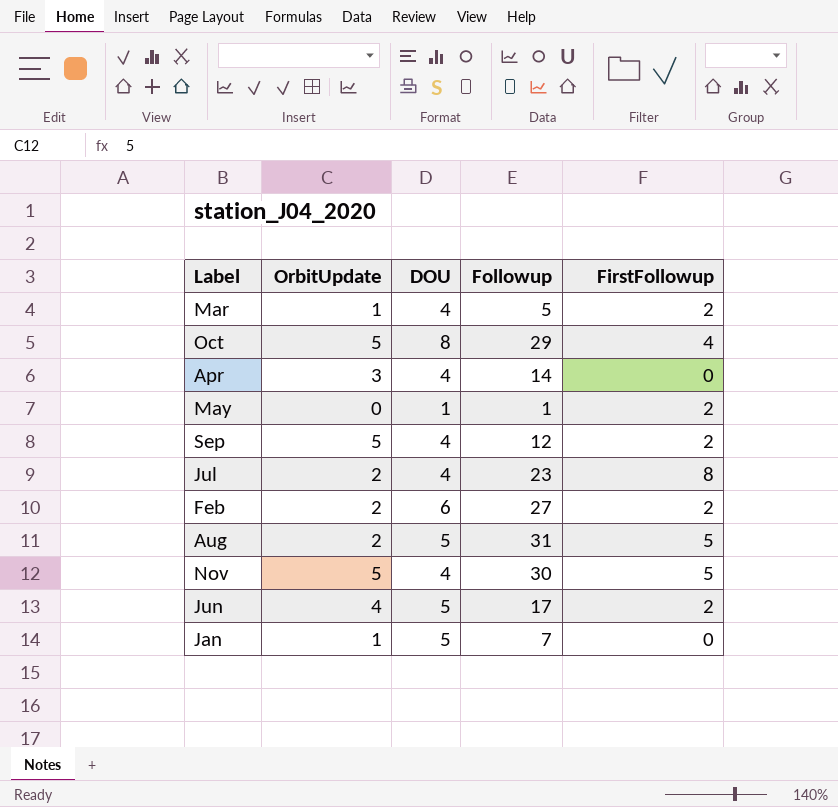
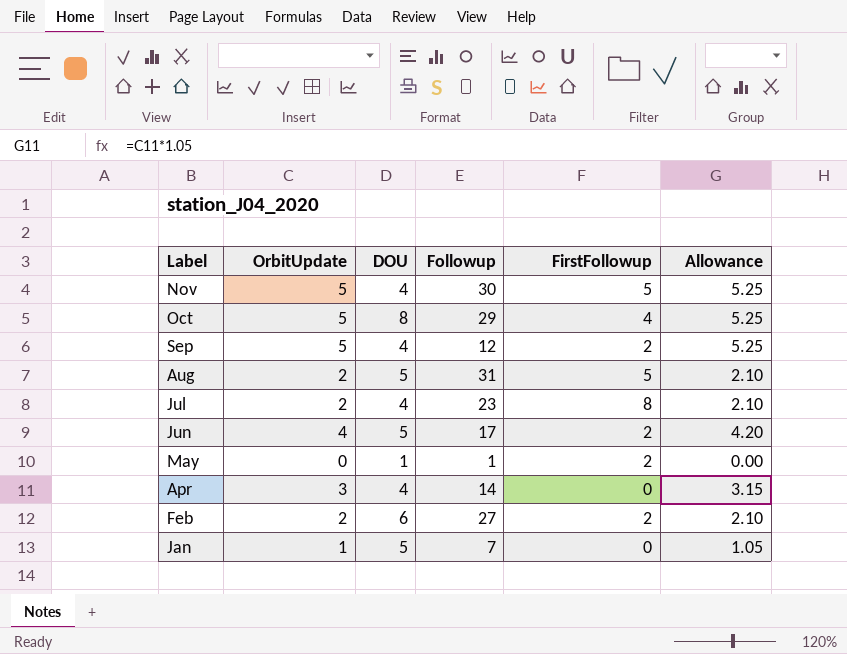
row order: none -> Label descending
column Allowance | formula: none -> [OrbitUpdate] * 1.05
row Mar: 1 | 4 | 5 | 2 -> none

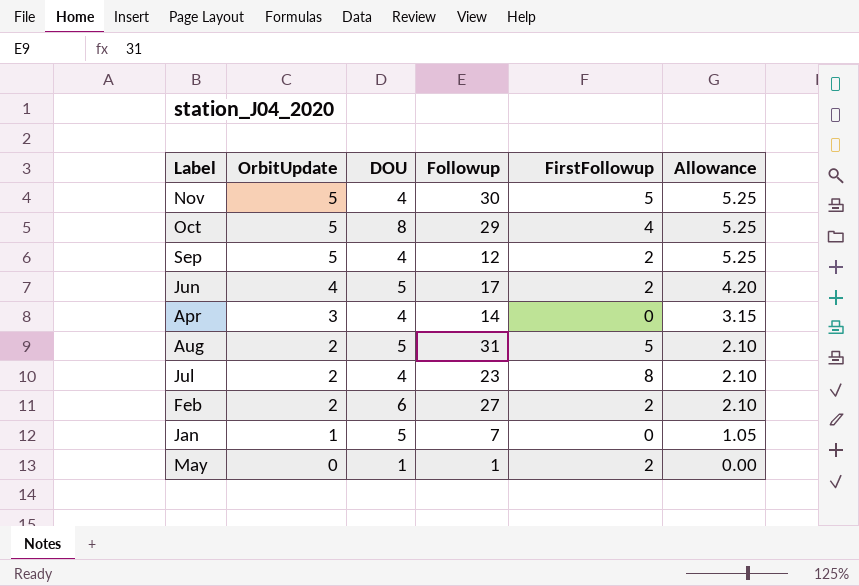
row order: Label descending -> OrbitUpdate descending

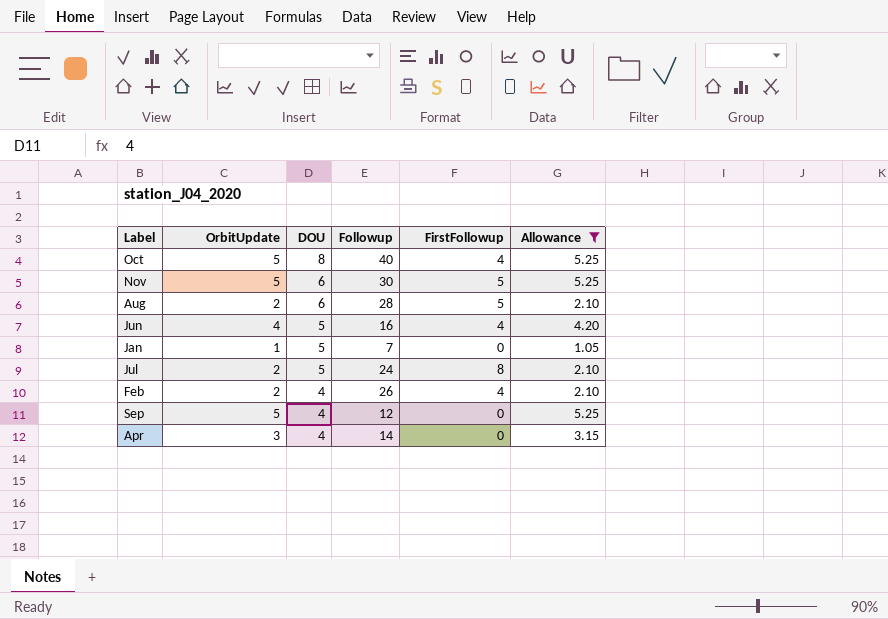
filter: none -> Allowance != 0.00
row order: OrbitUpdate descending -> DOU descending
Oct | Followup: 29 -> 40
Nov | DOU: 4 -> 6
Aug | DOU: 5 -> 6
Aug | Followup: 31 -> 28
Jun | Followup: 17 -> 16
Jun | FirstFollowup: 2 -> 4
Jul | DOU: 4 -> 5
Jul | Followup: 23 -> 24
Feb | DOU: 6 -> 4
Feb | Followup: 27 -> 26
Feb | FirstFollowup: 2 -> 4
Sep | FirstFollowup: 2 -> 0

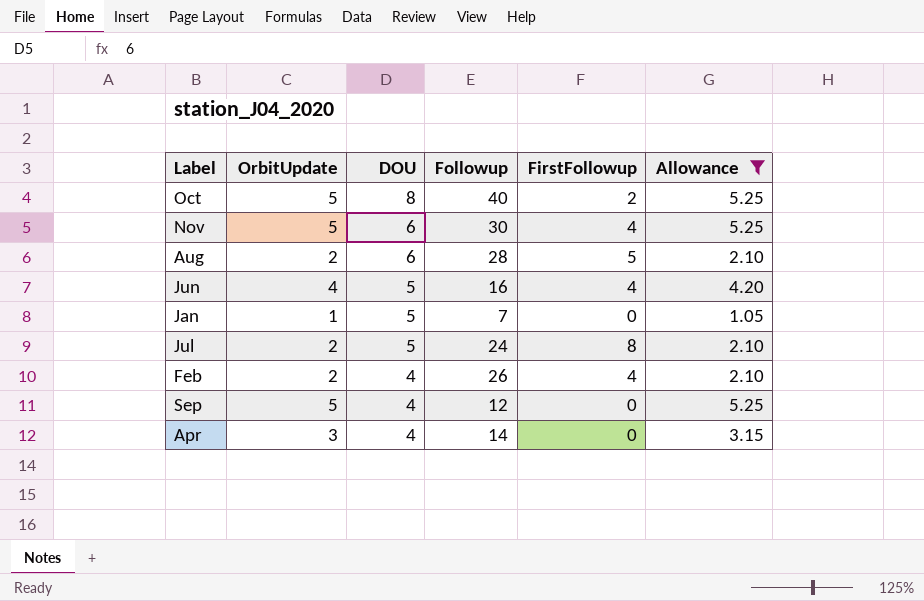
Oct | FirstFollowup: 4 -> 2
Nov | FirstFollowup: 5 -> 4

